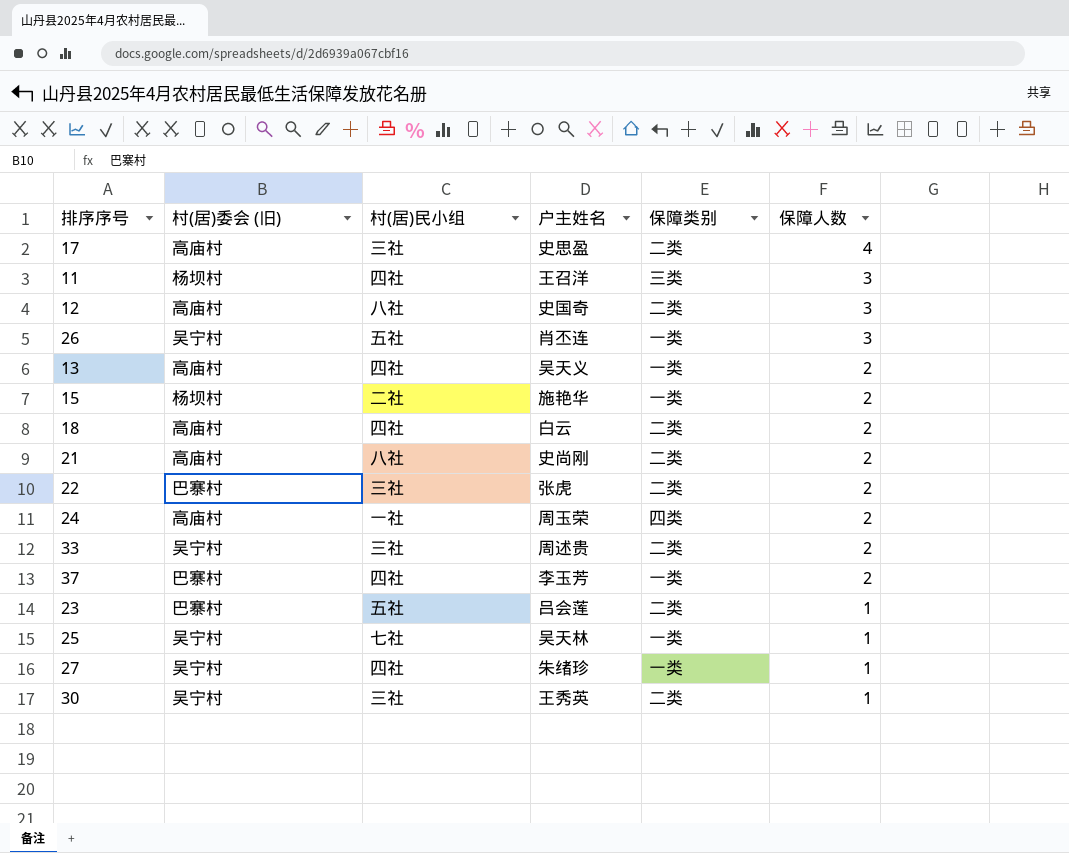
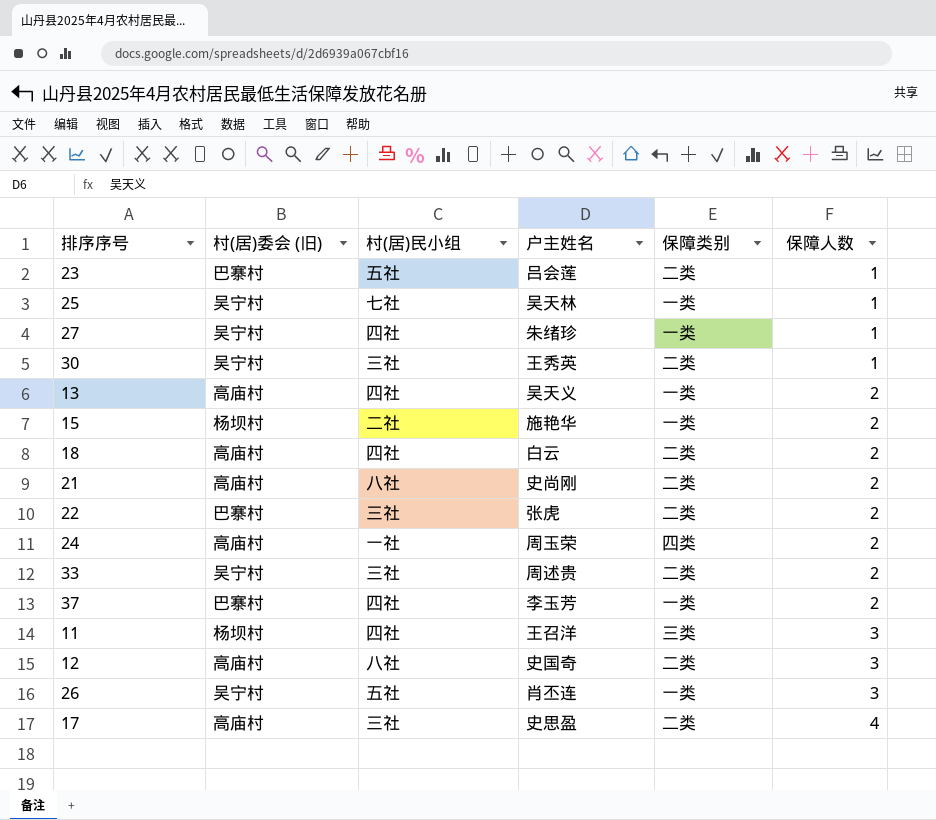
row order: 保障人数 descending -> 保障人数 ascending

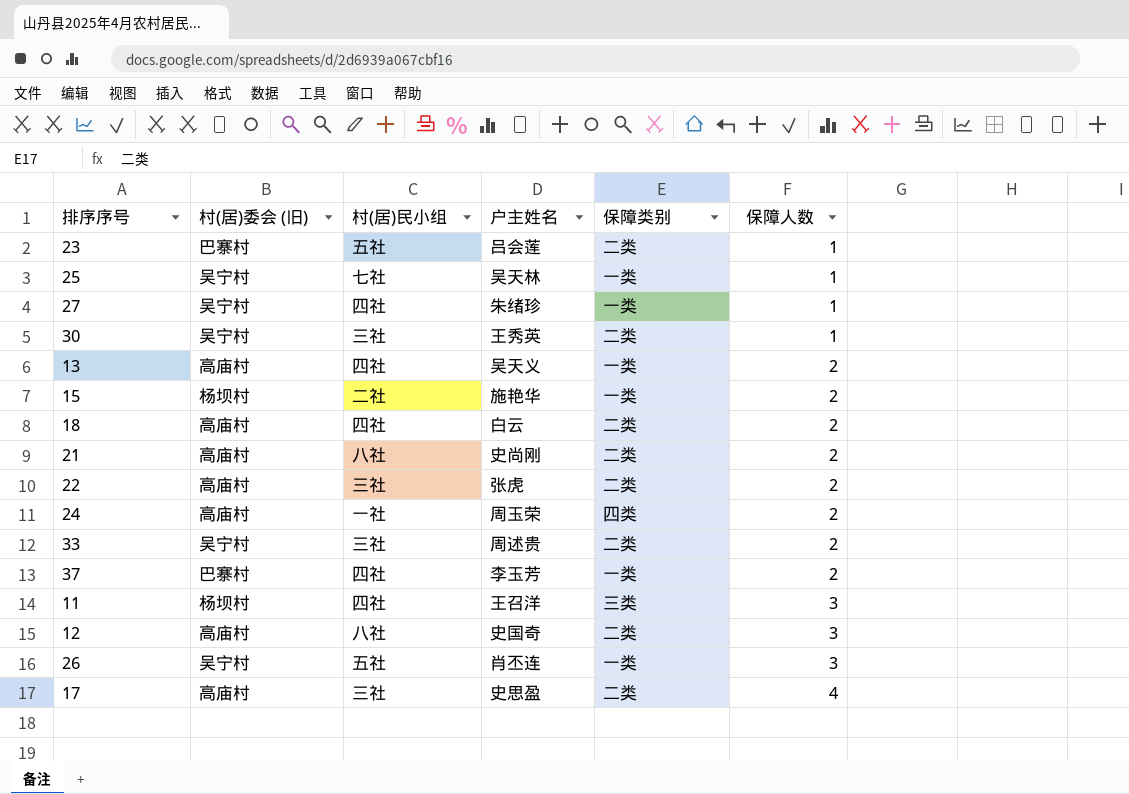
22 | 村(居)委会 (旧): 巴寨村 -> 高庙村

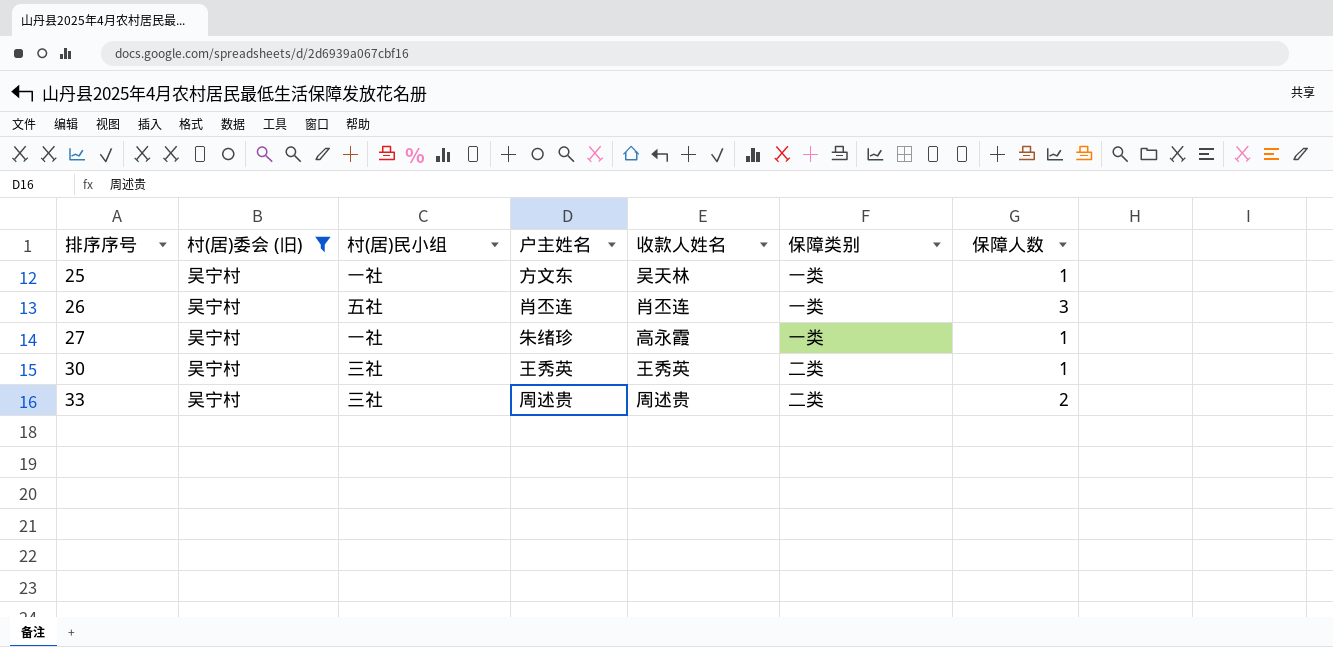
filter: none -> 村(居)委会 (旧) = 吴宁村
row order: 保障人数 ascending -> 排序序号 ascending
column 收款人姓名 | position: none -> 5
25 | 村(居)民小组: 七社 -> 一社
25 | 户主姓名: 吴天林 -> 方文东
27 | 村(居)民小组: 四社 -> 一社

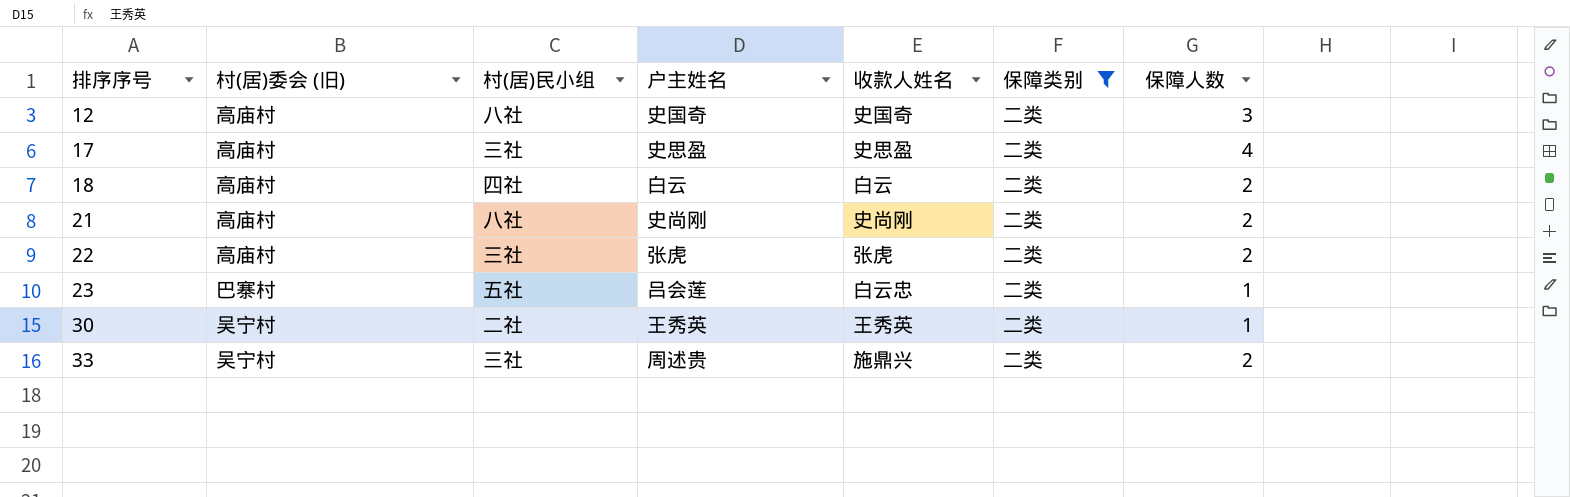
filter: 村(居)委会 (旧) = 吴宁村 -> 保障类别 = 二类
30 | 村(居)民小组: 三社 -> 二社
33 | 收款人姓名: 周述贵 -> 施鼎兴

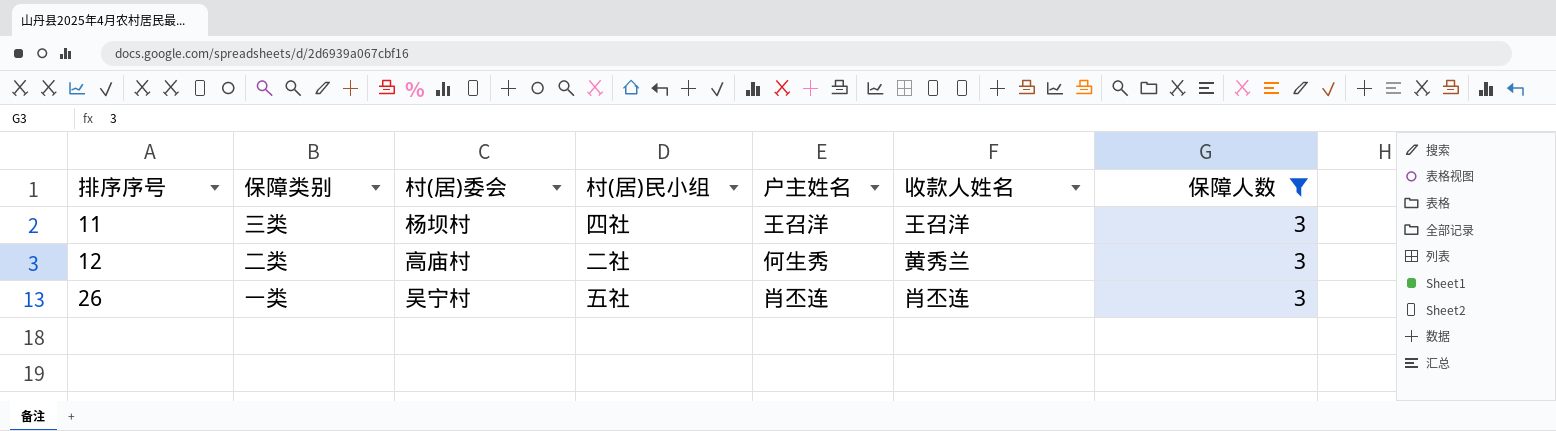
filter: 保障类别 = 二类 -> 保障人数 = 3
column 保障类别 | position: 6 -> 2
column name: 村(居)委会 (旧) -> 村(居)委会
12 | 村(居)民小组: 八社 -> 二社
12 | 户主姓名: 史国奇 -> 何生秀
12 | 收款人姓名: 史国奇 -> 黄秀兰

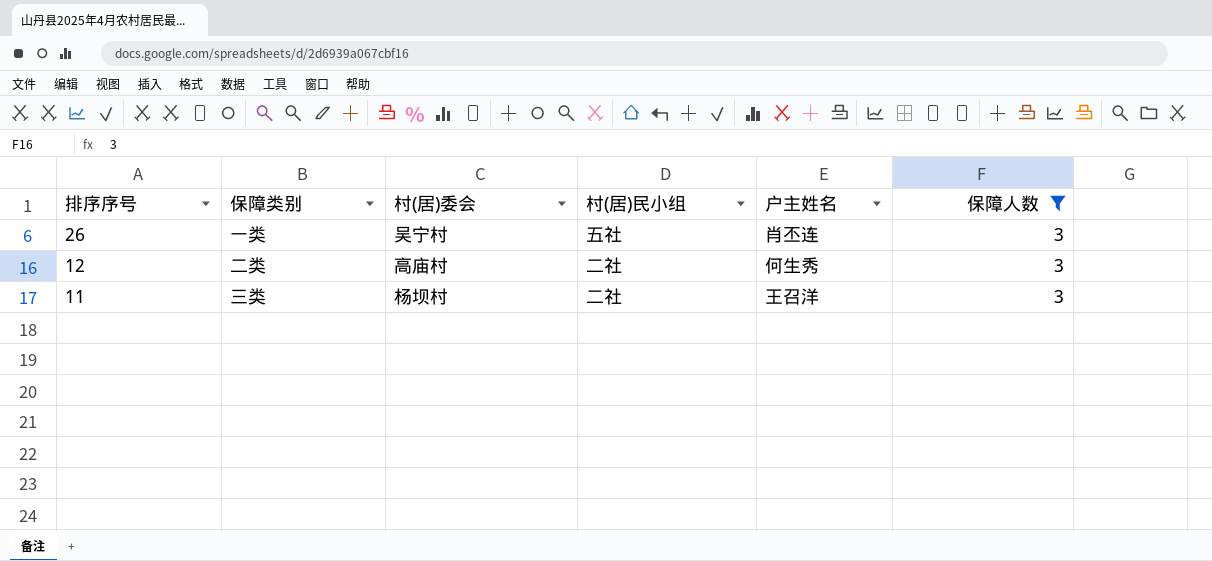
row order: 排序序号 ascending -> 排序序号 descending
column 收款人姓名 | position: 6 -> none
11 | 村(居)民小组: 四社 -> 二社

